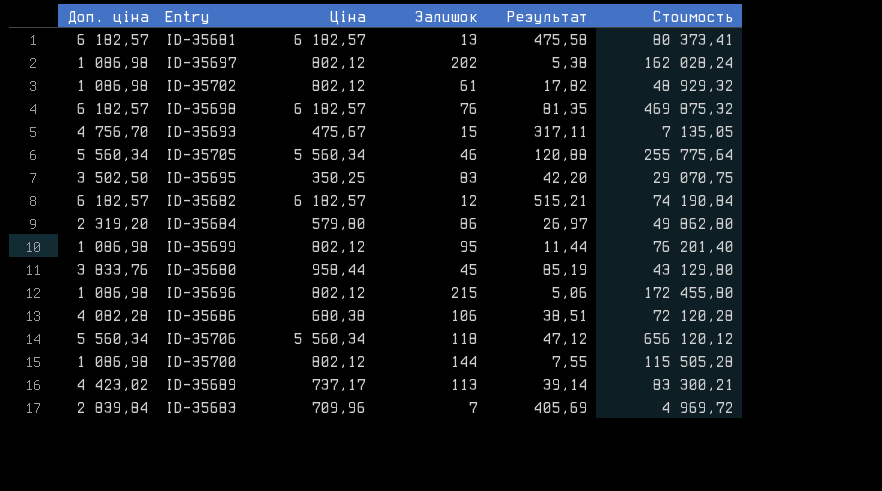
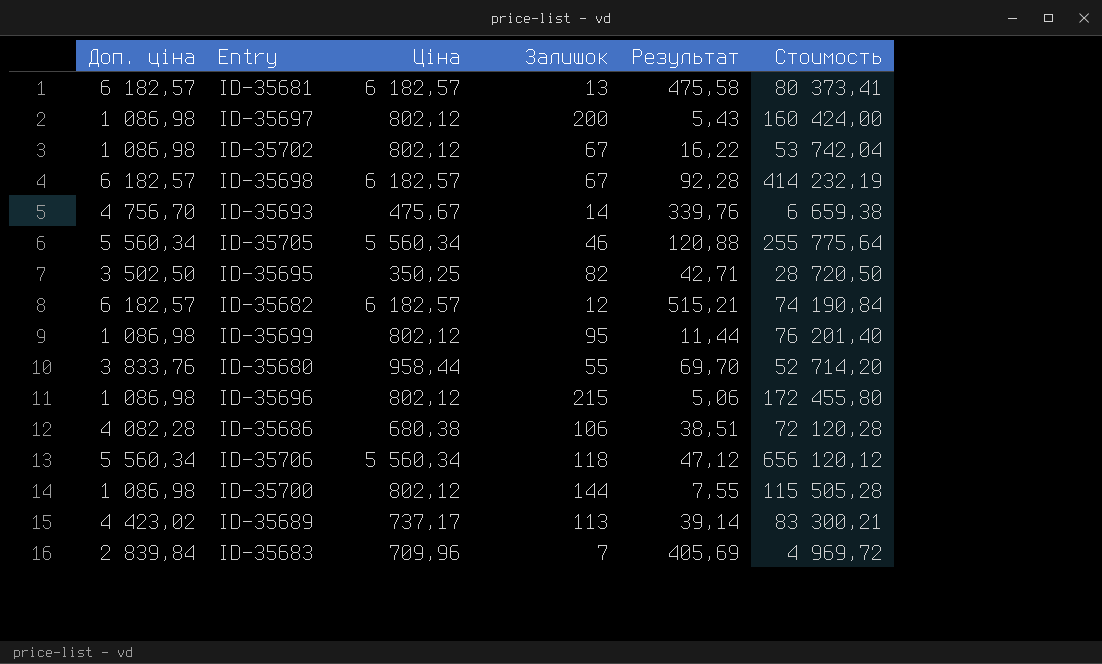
row ID-35684: 2 319,20 | 579,80 | 86 | 26,97 | 49 862,80 -> none
ID-35697 | Залишок: 202 -> 200
ID-35697 | Результат: 5,38 -> 5,43
ID-35697 | Стоимость: 162 028,24 -> 160 424,00
ID-35702 | Залишок: 61 -> 67
ID-35702 | Результат: 17,82 -> 16,22
ID-35702 | Стоимость: 48 929,32 -> 53 742,04
ID-35698 | Залишок: 76 -> 67
ID-35698 | Результат: 81,35 -> 92,28
ID-35698 | Стоимость: 469 875,32 -> 414 232,19
ID-35693 | Залишок: 15 -> 14
ID-35693 | Результат: 317,11 -> 339,76
ID-35693 | Стоимость: 7 135,05 -> 6 659,38
ID-35695 | Залишок: 83 -> 82
ID-35695 | Результат: 42,20 -> 42,71
ID-35695 | Стоимость: 29 070,75 -> 28 720,50
ID-35680 | Залишок: 45 -> 55
ID-35680 | Результат: 85,19 -> 69,70
ID-35680 | Стоимость: 43 129,80 -> 52 714,20

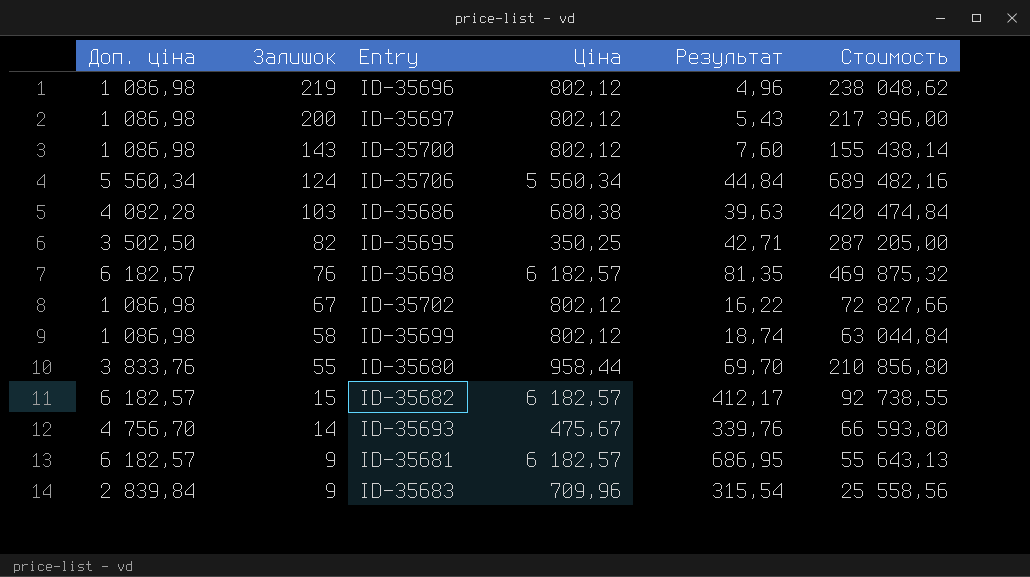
row order: none -> Залишок descending
column Залишок | position: 4 -> 2
column Стоимость | formula: [Ціна] * [Залишок] -> [Доп. ціна] * [Залишок]
row ID-35705: 5 560,34 | 5 560,34 | 46 | 120,88 | 255 775,64 -> none
row ID-35689: 4 423,02 | 737,17 | 113 | 39,14 | 83 300,21 -> none
ID-35696 | Залишок: 215 -> 219
ID-35696 | Результат: 5,06 -> 4,96
ID-35700 | Залишок: 144 -> 143
ID-35700 | Результат: 7,55 -> 7,60
ID-35706 | Залишок: 118 -> 124
ID-35706 | Результат: 47,12 -> 44,84
ID-35686 | Залишок: 106 -> 103
ID-35686 | Результат: 38,51 -> 39,63
ID-35698 | Залишок: 67 -> 76
ID-35698 | Результат: 92,28 -> 81,35
ID-35699 | Залишок: 95 -> 58
ID-35699 | Результат: 11,44 -> 18,74
ID-35682 | Залишок: 12 -> 15
ID-35682 | Результат: 515,21 -> 412,17
ID-35681 | Залишок: 13 -> 9
ID-35681 | Результат: 475,58 -> 686,95
ID-35683 | Залишок: 7 -> 9
ID-35683 | Результат: 405,69 -> 315,54

